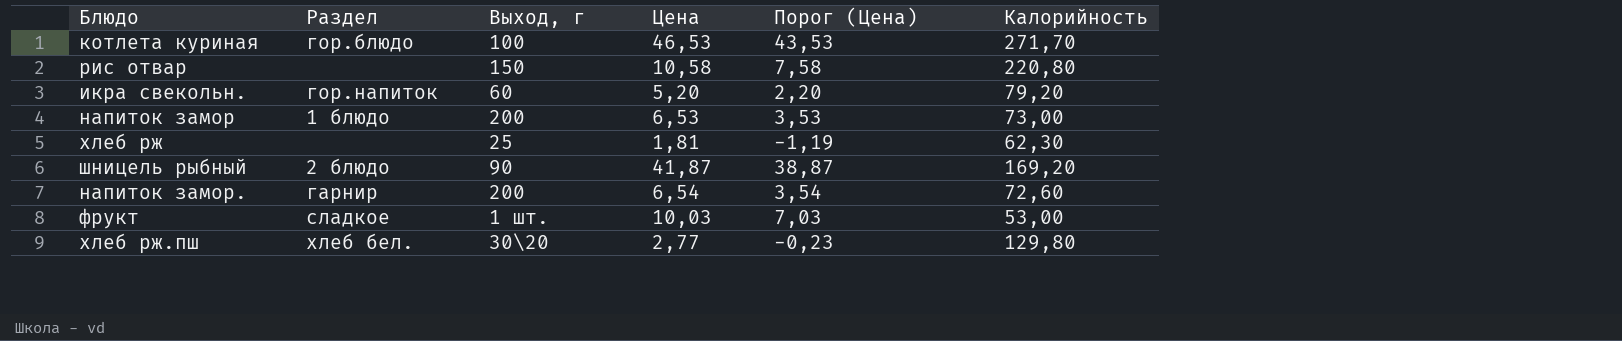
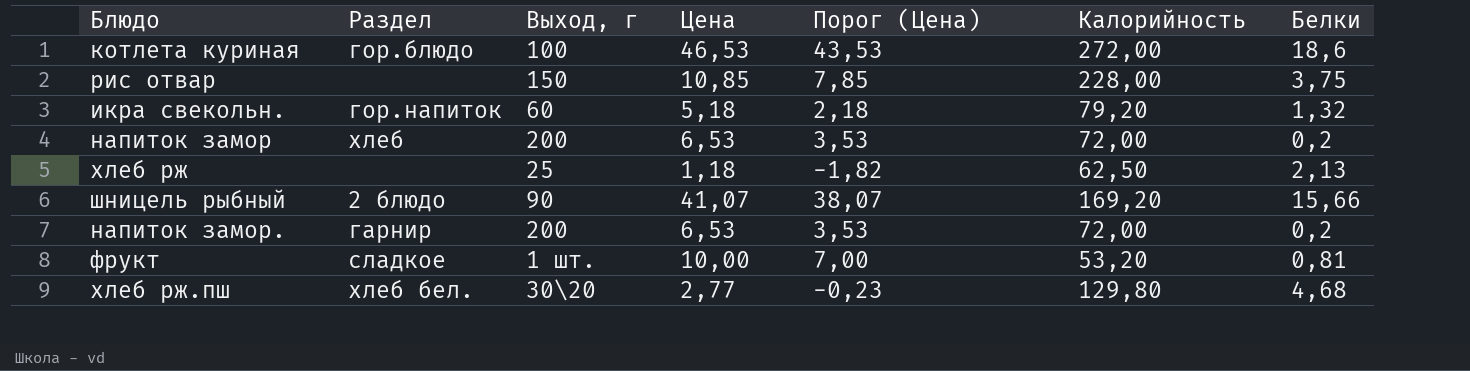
column Белки | position: none -> 7
котлета куриная | Калорийность: 271,70 -> 272,00
рис отвар | Цена: 10,58 -> 10,85
рис отвар | Порог (Цена): 7,58 -> 7,85
рис отвар | Калорийность: 220,80 -> 228,00
икра свекольн. | Цена: 5,20 -> 5,18
икра свекольн. | Порог (Цена): 2,20 -> 2,18
напиток замор | Раздел: 1 блюдо -> хлеб
напиток замор | Калорийность: 73,00 -> 72,00
хлеб рж | Цена: 1,81 -> 1,18
хлеб рж | Порог (Цена): -1,19 -> -1,82
хлеб рж | Калорийность: 62,30 -> 62,50
шницель рыбный | Цена: 41,87 -> 41,07
шницель рыбный | Порог (Цена): 38,87 -> 38,07
напиток замор. | Цена: 6,54 -> 6,53
напиток замор. | Порог (Цена): 3,54 -> 3,53
напиток замор. | Калорийность: 72,60 -> 72,00
фрукт | Цена: 10,03 -> 10,00
фрукт | Порог (Цена): 7,03 -> 7,00
фрукт | Калорийность: 53,00 -> 53,20

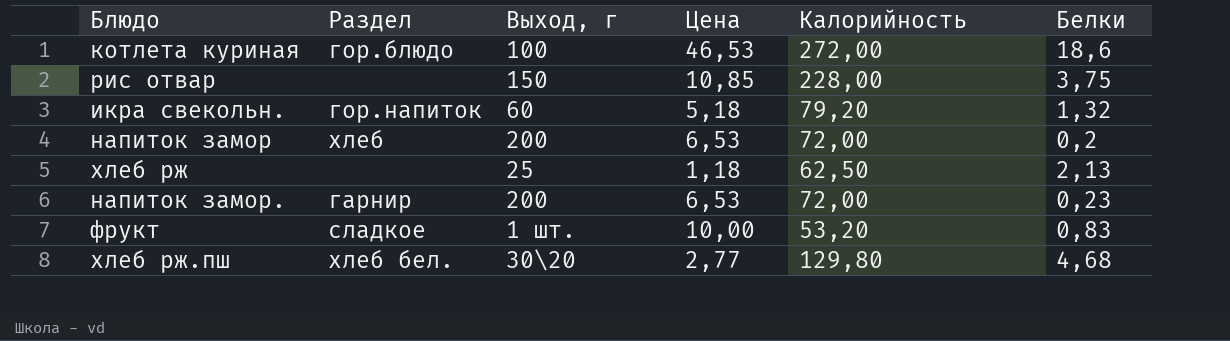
column Порог (Цена) | formula: [Цена] - 3 -> none
row шницель рыбный: 2 блюдо | 90 | 41,07 | 38,07 | 169,20 | 15,66 -> none
напиток замор. | Белки: 0,2 -> 0,23
фрукт | Белки: 0,81 -> 0,83

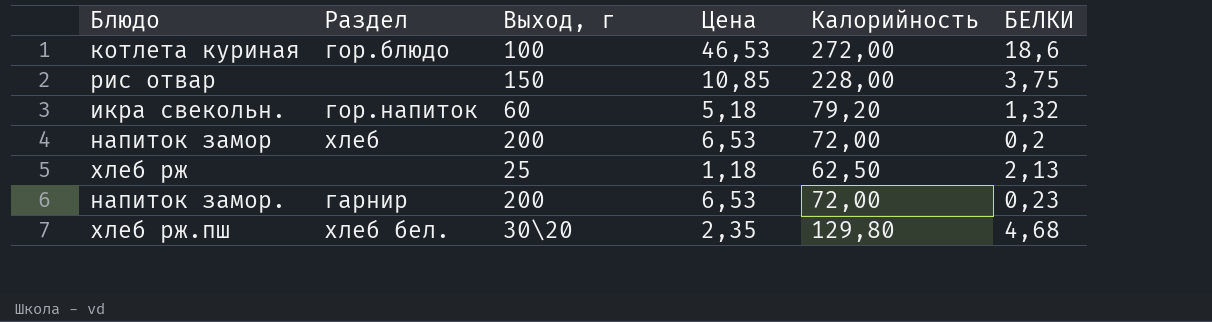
column name: Белки -> БЕЛКИ
row фрукт: сладкое | 1 шт. | 10,00 | 53,20 | 0,83 -> none
хлеб рж.пш | Цена: 2,77 -> 2,35

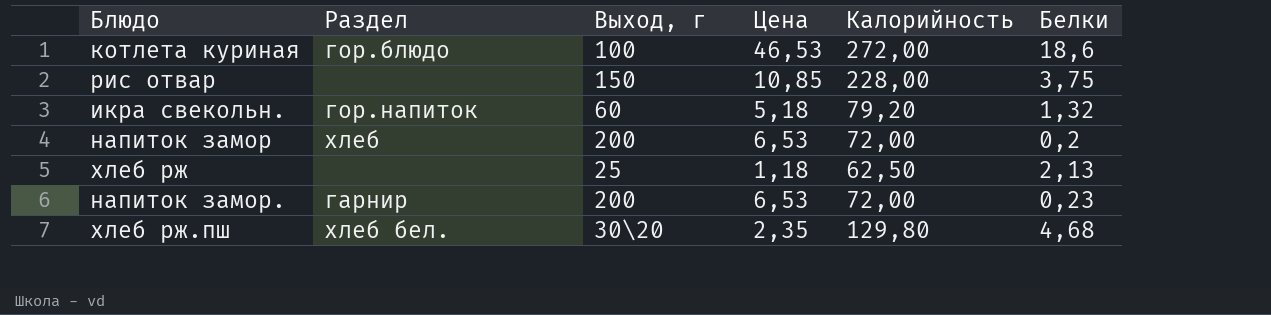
column name: БЕЛКИ -> Белки

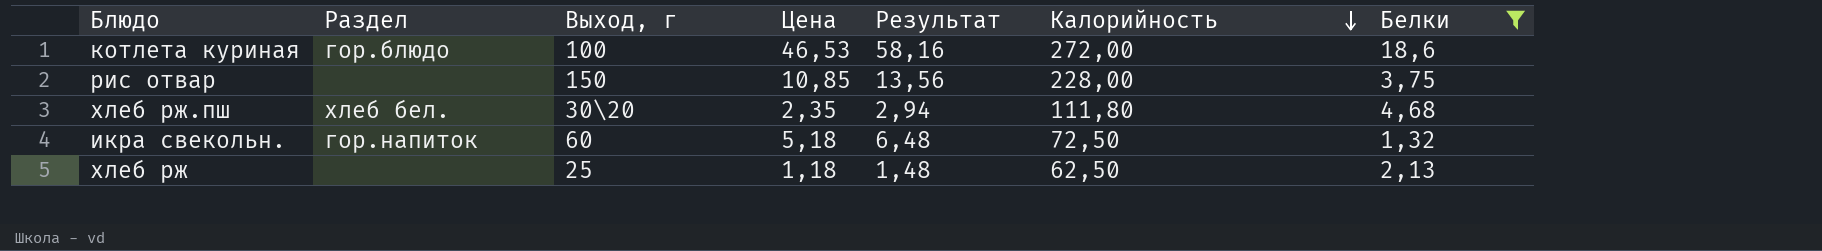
filter: none -> Белки >= 1,32
row order: none -> Калорийность descending
column Результат | formula: none -> [Цена] * 1,25
хлеб рж.пш | Калорийность: 129,80 -> 111,80
икра свекольн. | Калорийность: 79,20 -> 72,50

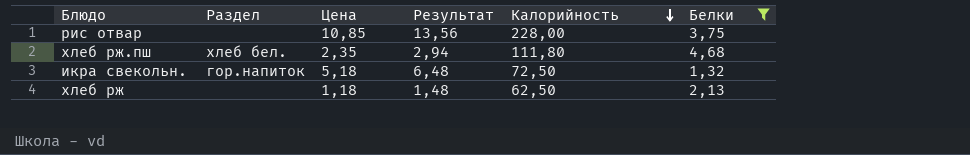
column Выход, г | position: 3 -> none
row котлета куриная: гор.блюдо | 100 | 46,53 | 58,16 | 272,00 | 18,6 -> none

